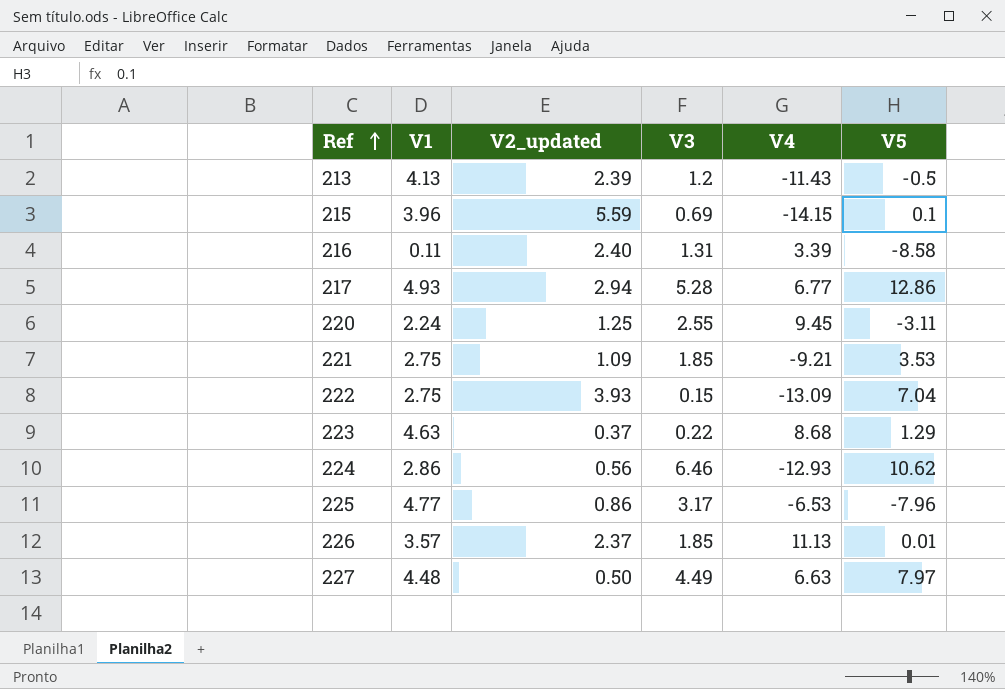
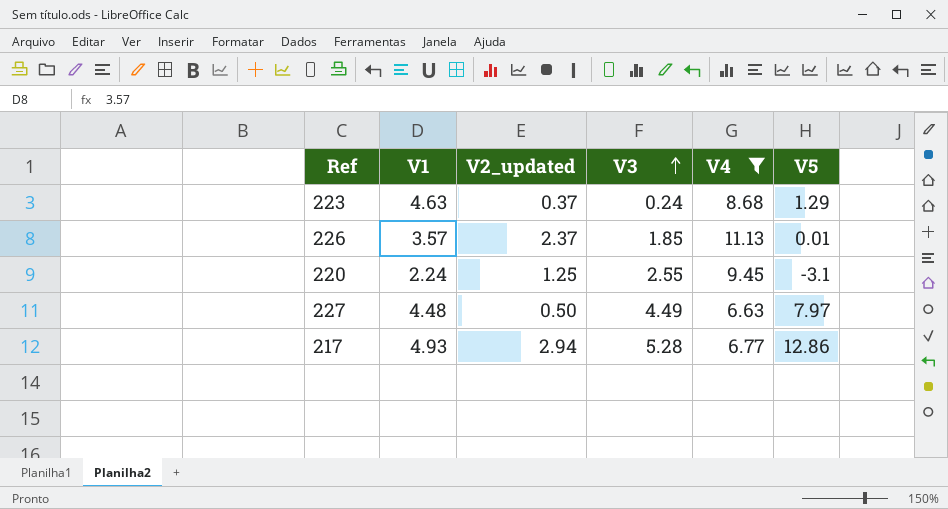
filter: none -> V4 >= 6.63
row order: Ref ascending -> V3 ascending
223 | V3: 0.22 -> 0.24
220 | V5: -3.11 -> -3.1

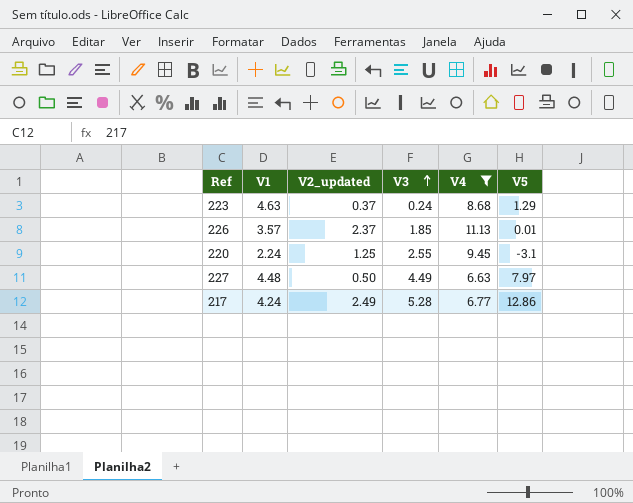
217 | V1: 4.93 -> 4.24
217 | V2_updated: 2.94 -> 2.49

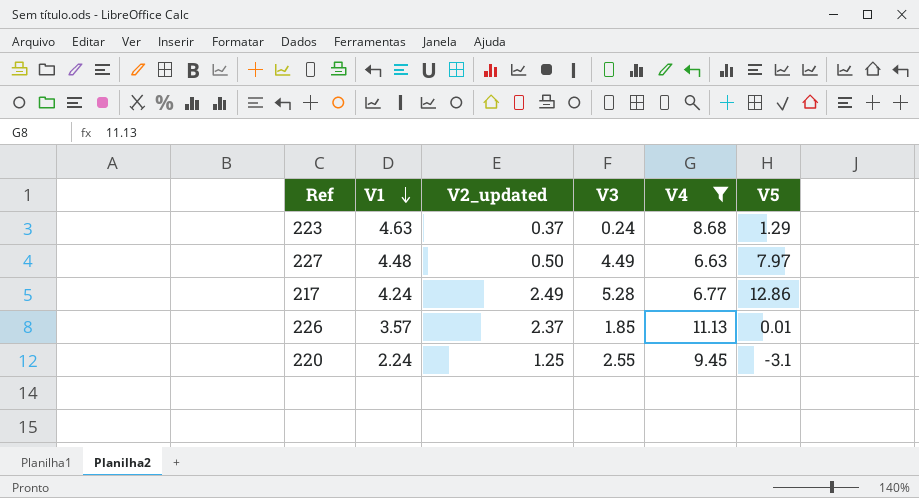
row order: V3 ascending -> V1 descending

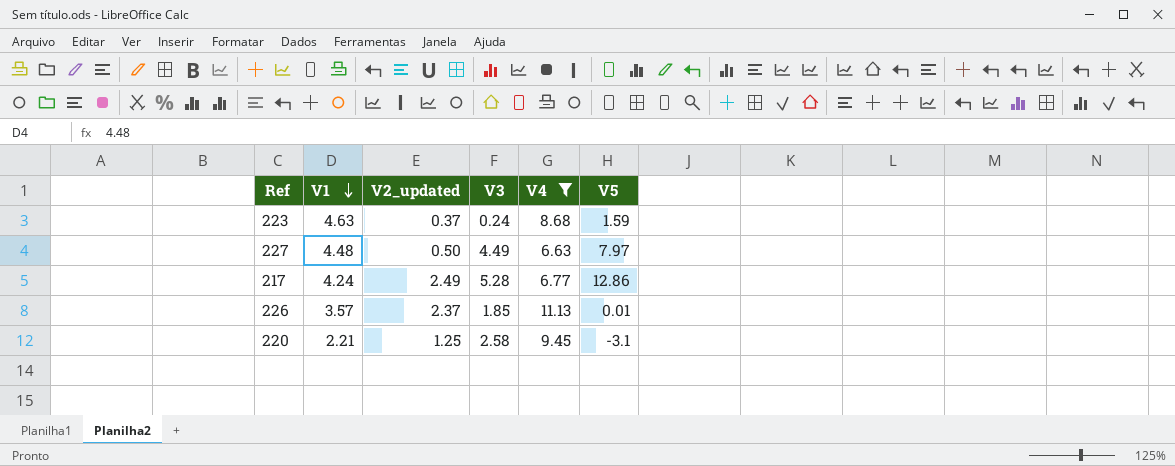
223 | V5: 1.29 -> 1.59
220 | V1: 2.24 -> 2.21
220 | V3: 2.55 -> 2.58

